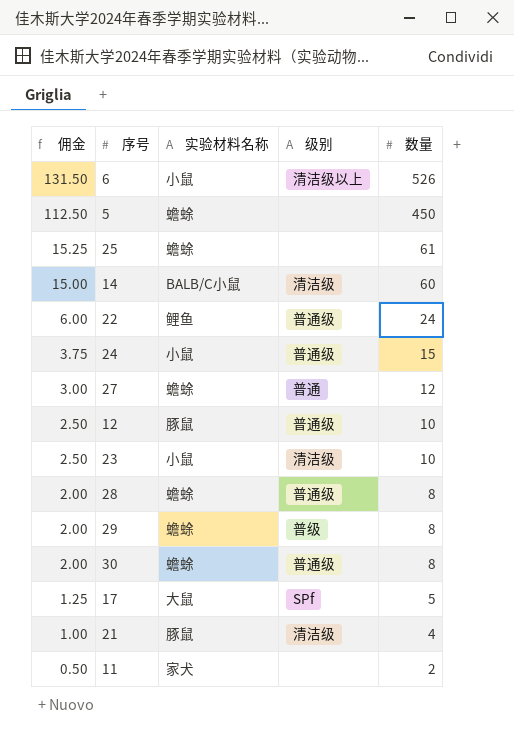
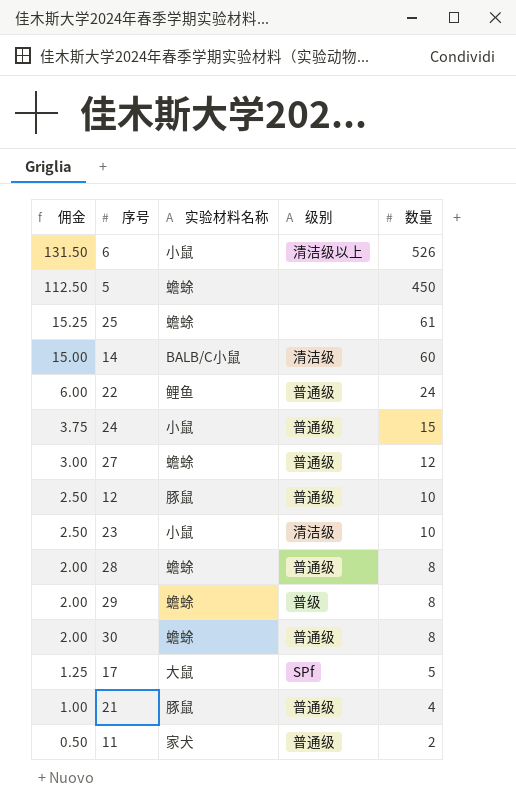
27 | 级别: 普通 -> 普通级
21 | 级别: 清洁级 -> 普通级
11 | 级别: none -> 普通级

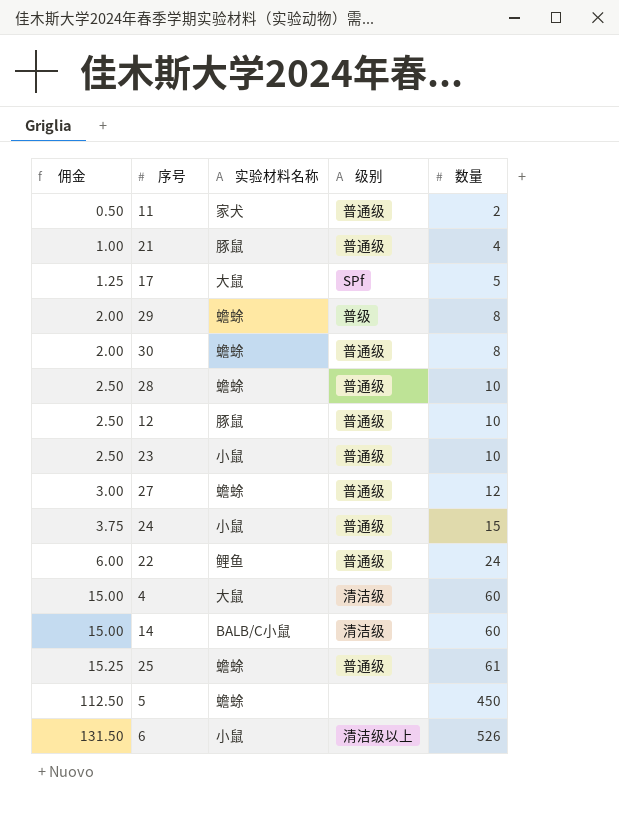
row order: 佣金 descending -> 佣金 ascending
28 | 佣金: 2.00 -> 2.50
28 | 数量: 8 -> 10
23 | 级别: 清洁级 -> 普通级
row 4: none -> 15.00 | 大鼠 | 清洁级 | 60
25 | 级别: none -> 普通级

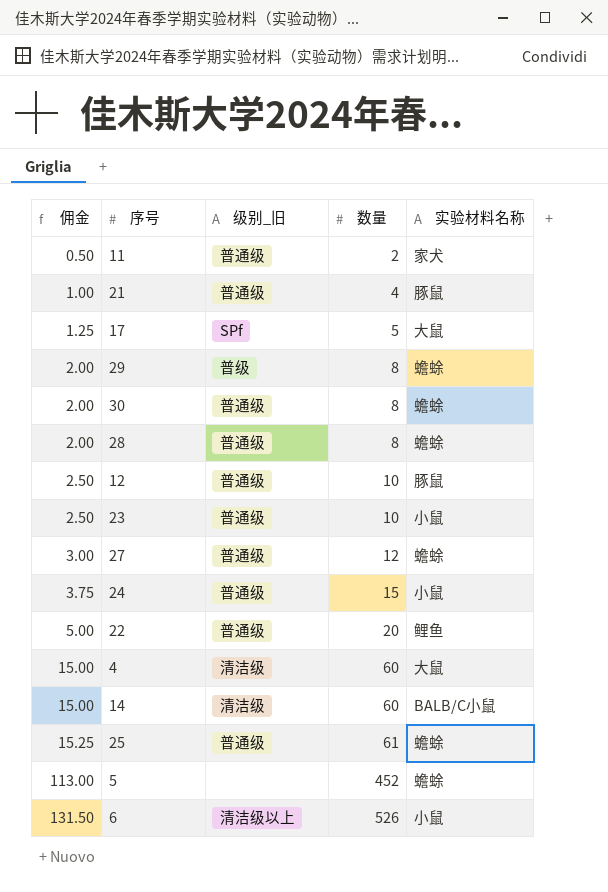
column name: 级别 -> 级别_旧
column 实验材料名称 | position: 3 -> 5
28 | 佣金: 2.50 -> 2.00
28 | 数量: 10 -> 8
22 | 佣金: 6.00 -> 5.00
22 | 数量: 24 -> 20
5 | 佣金: 112.50 -> 113.00
5 | 数量: 450 -> 452

